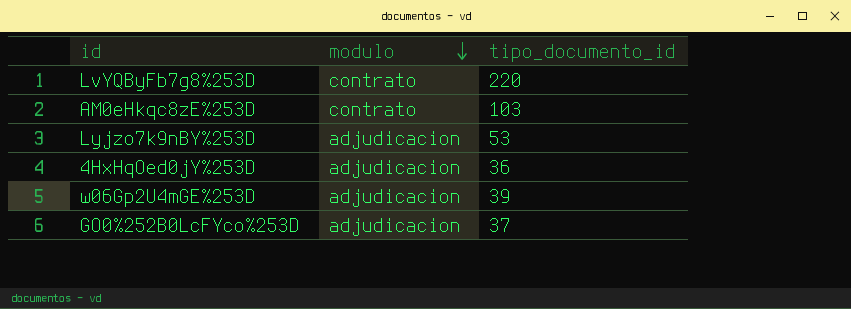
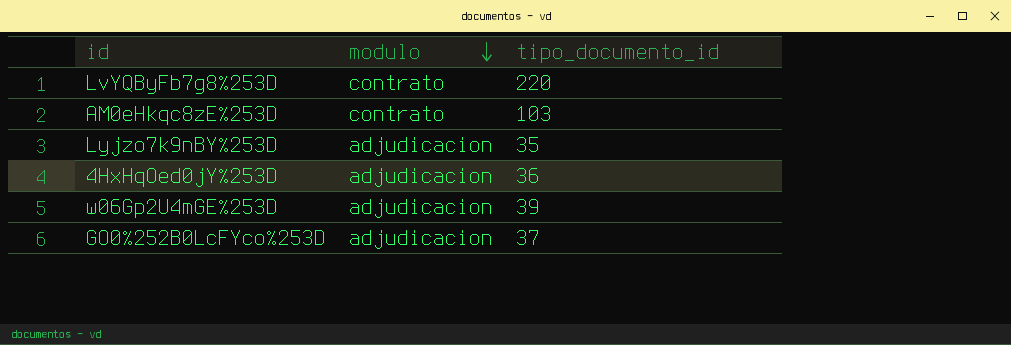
Lyjzo7k9nBY%253D | tipo_documento_id: 53 -> 35

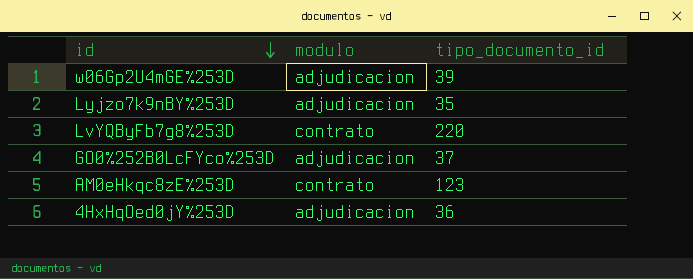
row order: modulo descending -> id descending
AM0eHkqc8zE%253D | tipo_documento_id: 103 -> 123

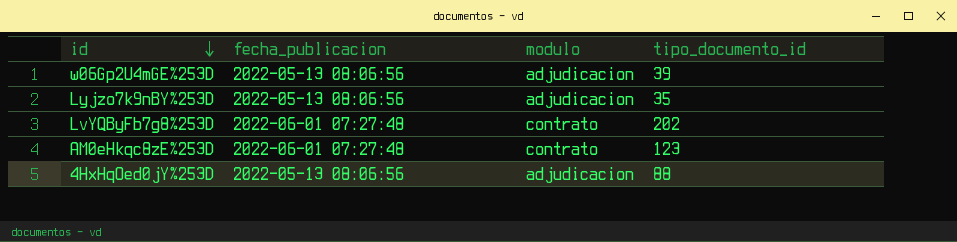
column fecha_publicacion | position: none -> 2
row GO0%252B0LcFYco%253D: adjudicacion | 37 -> none
LvYQByFb7g8%253D | tipo_documento_id: 220 -> 202
4HxHqOed0jY%253D | tipo_documento_id: 36 -> 88

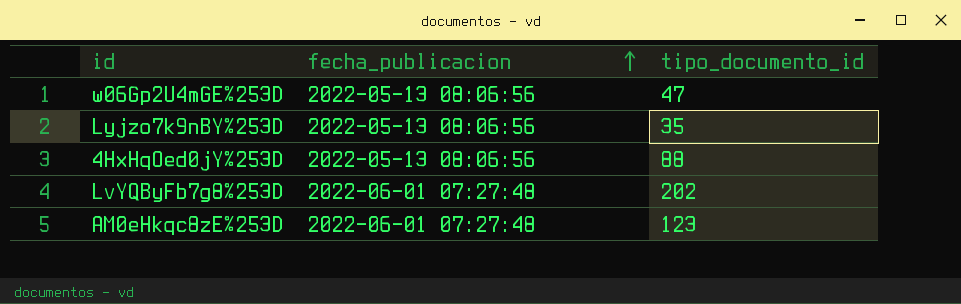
row order: id descending -> fecha_publicacion ascending
column modulo | position: 3 -> none
w06Gp2U4mGE%253D | tipo_documento_id: 39 -> 47

